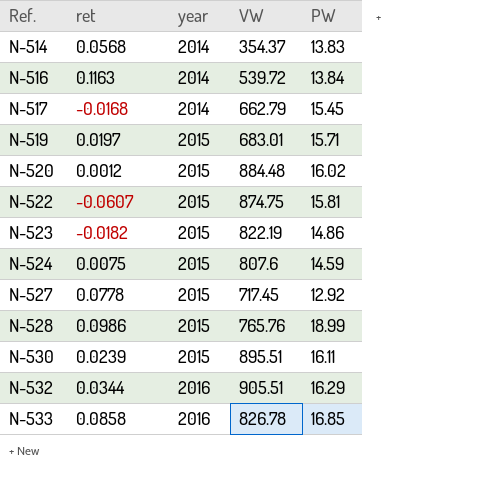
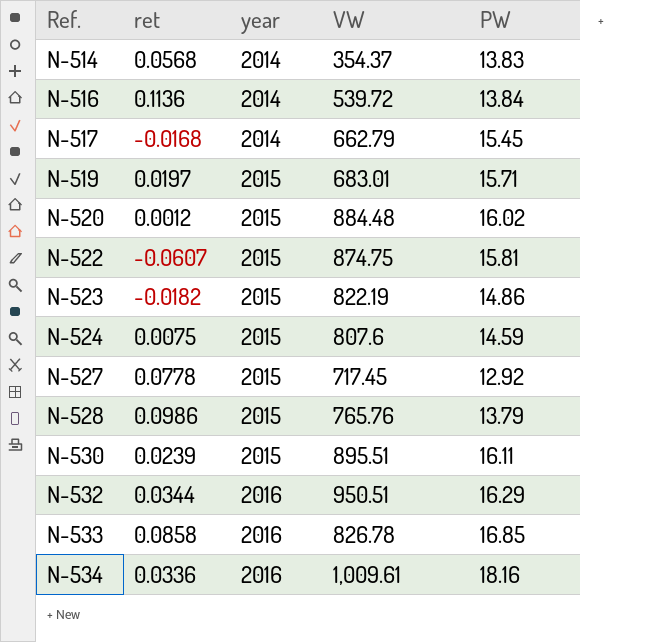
N-516 | ret: 0.1163 -> 0.1136
N-528 | PW: 18.99 -> 13.79
N-532 | VW: 905.51 -> 950.51
row N-534: none -> 0.0336 | 2016 | 1,009.61 | 18.16

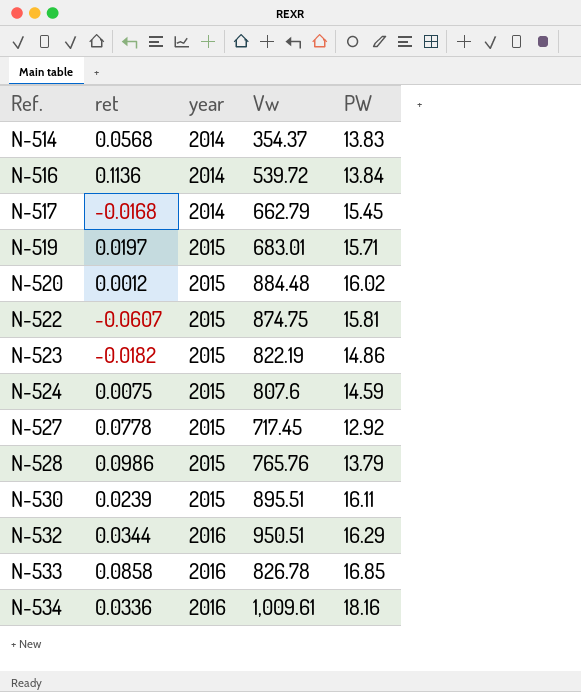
column name: VW -> Vw

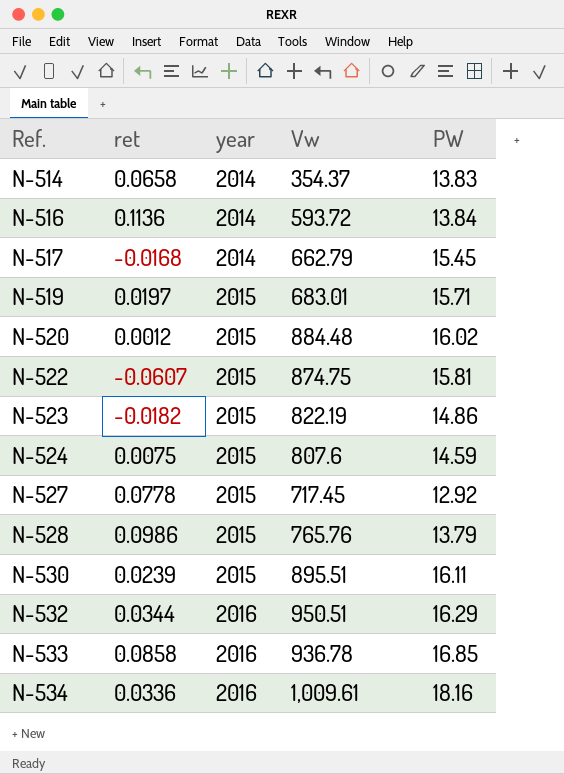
N-514 | ret: 0.0568 -> 0.0658
N-516 | Vw: 539.72 -> 593.72
N-533 | Vw: 826.78 -> 936.78

